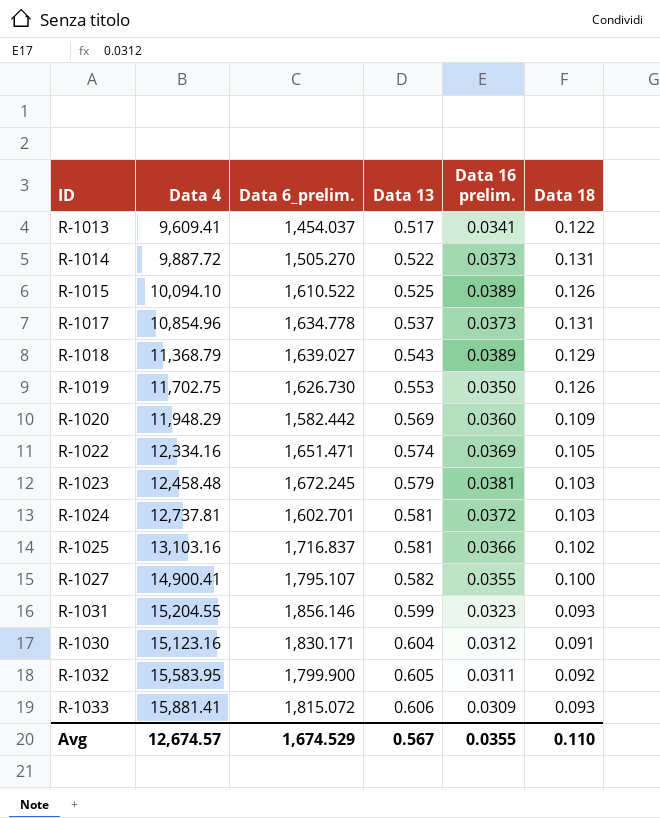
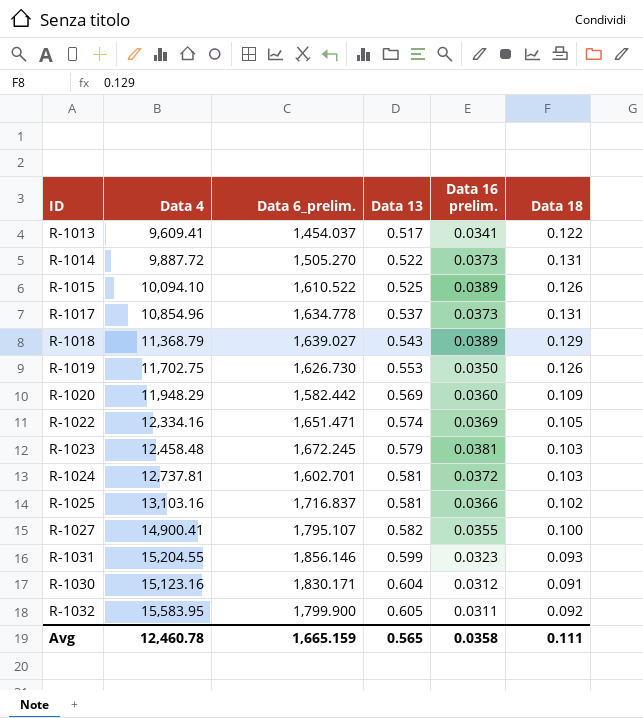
row R-1033: 15,881.41 | 1,815.072 | 0.606 | 0.0309 | 0.093 -> none
Avg | Data 4: 12,674.57 -> 12,460.78
Avg | Data 6_prelim.: 1,674.529 -> 1,665.159
Avg | Data 13: 0.567 -> 0.565
Avg | Data 16 prelim.: 0.0355 -> 0.0358
Avg | Data 18: 0.110 -> 0.111

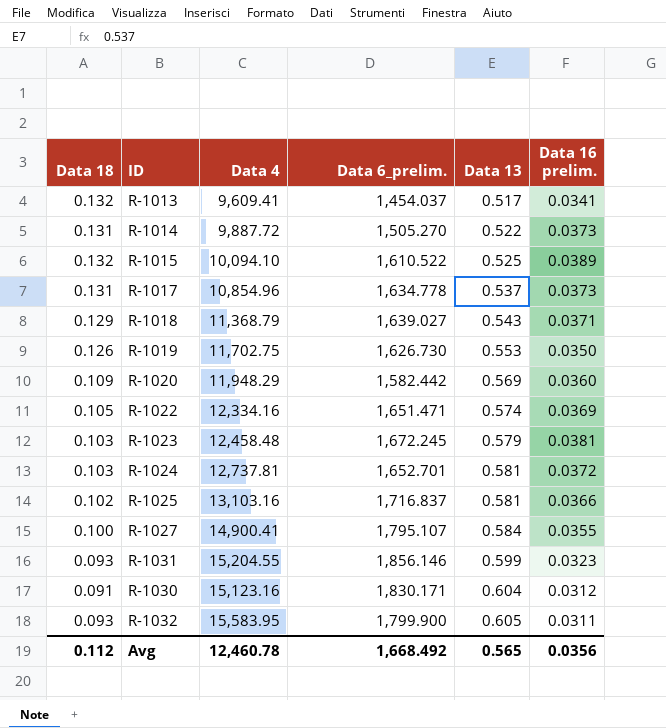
column Data 18 | position: 6 -> 1
R-1013 | Data 18: 0.122 -> 0.132
R-1015 | Data 18: 0.126 -> 0.132
R-1018 | Data 16 prelim.: 0.0389 -> 0.0371
R-1024 | Data 6_prelim.: 1,602.701 -> 1,652.701
R-1027 | Data 13: 0.582 -> 0.584
R-1032 | Data 18: 0.092 -> 0.093
Avg | Data 18: 0.111 -> 0.112
Avg | Data 6_prelim.: 1,665.159 -> 1,668.492
Avg | Data 16 prelim.: 0.0358 -> 0.0356

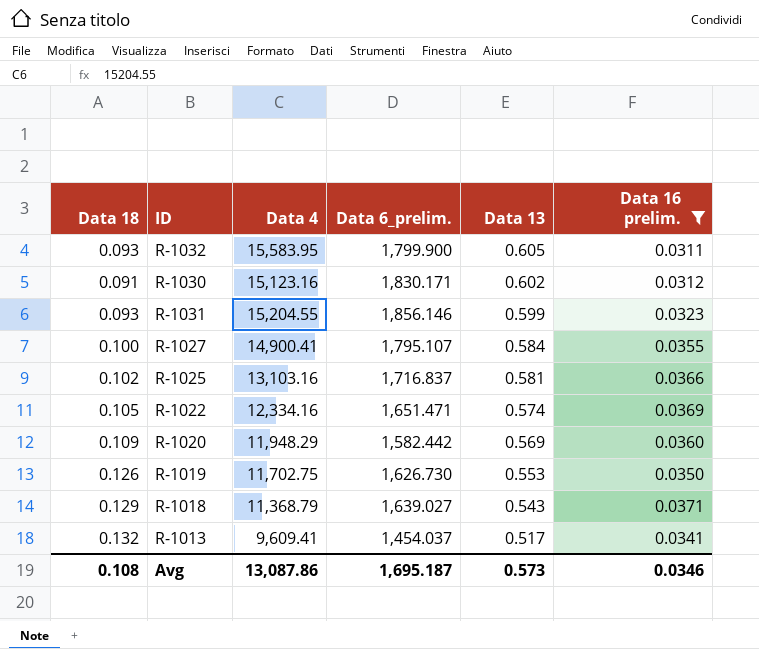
filter: none -> Data 16 prelim. <= 0.0371
row order: Data 13 ascending -> Data 13 descending
R-1030 | Data 13: 0.604 -> 0.602
Avg | Data 18: 0.112 -> 0.108
Avg | Data 4: 12,460.78 -> 13,087.86
Avg | Data 6_prelim.: 1,668.492 -> 1,695.187
Avg | Data 13: 0.565 -> 0.573
Avg | Data 16 prelim.: 0.0356 -> 0.0346

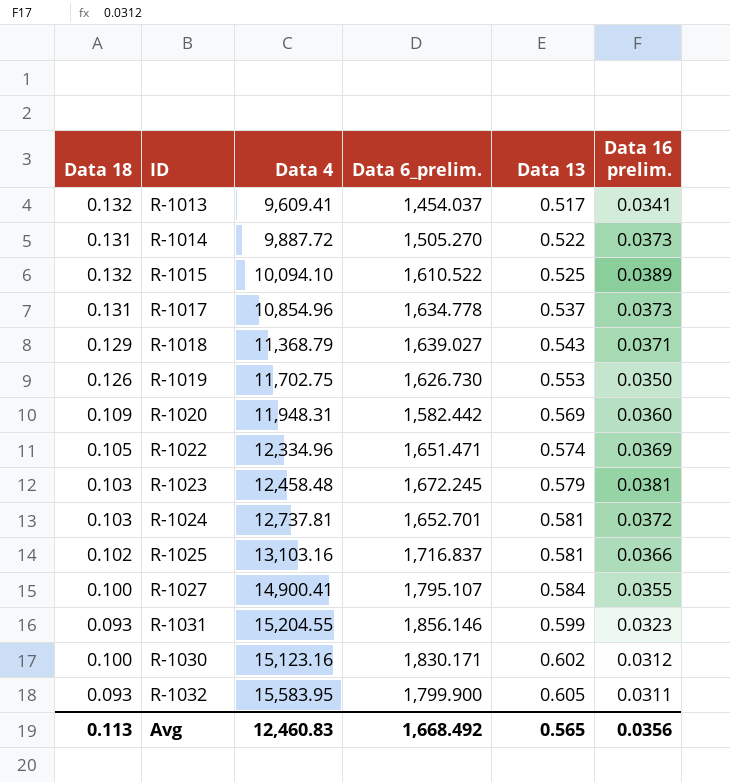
filter: Data 16 prelim. <= 0.0371 -> none
row order: Data 13 descending -> Data 13 ascending
R-1020 | Data 4: 11,948.29 -> 11,948.31
R-1022 | Data 4: 12,334.16 -> 12,334.96
R-1030 | Data 18: 0.091 -> 0.100
Avg | Data 18: 0.108 -> 0.113
Avg | Data 4: 13,087.86 -> 12,460.83
Avg | Data 6_prelim.: 1,695.187 -> 1,668.492
Avg | Data 13: 0.573 -> 0.565
Avg | Data 16 prelim.: 0.0346 -> 0.0356

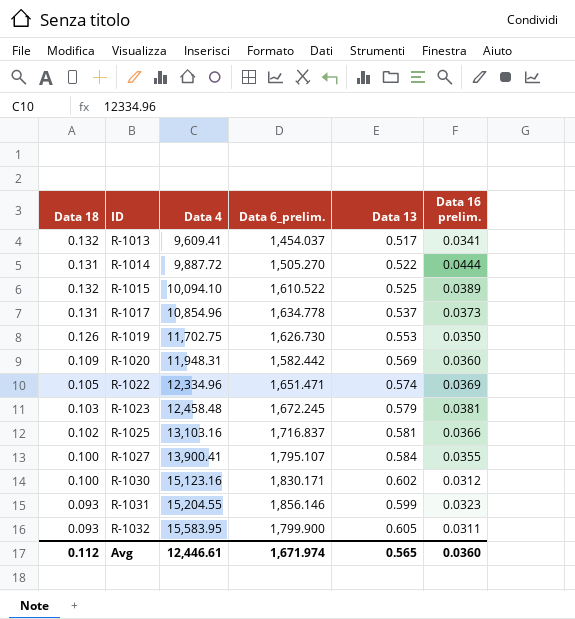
row order: Data 13 ascending -> ID ascending
row R-1018: 0.129 | 11,368.79 | 1,639.027 | 0.543 | 0.0371 -> none
row R-1024: 0.103 | 12,737.81 | 1,652.701 | 0.581 | 0.0372 -> none
R-1014 | Data 16 prelim.: 0.0373 -> 0.0444
R-1027 | Data 4: 14,900.41 -> 13,900.41
Avg | Data 18: 0.113 -> 0.112
Avg | Data 4: 12,460.83 -> 12,446.61
Avg | Data 6_prelim.: 1,668.492 -> 1,671.974
Avg | Data 16 prelim.: 0.0356 -> 0.0360

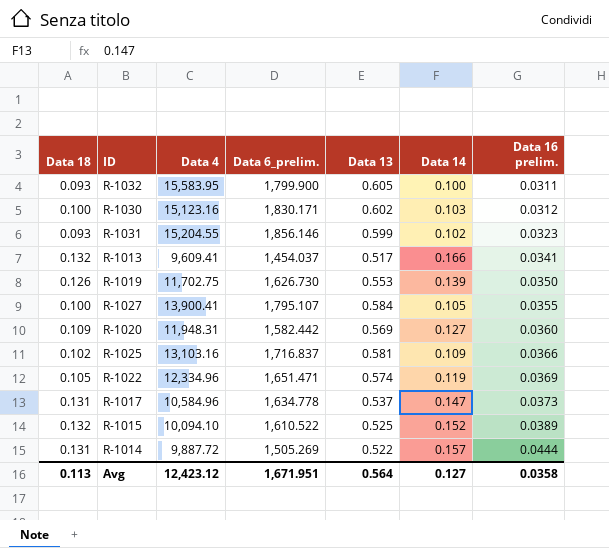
row order: ID ascending -> Data 16 prelim. ascending
column Data 14 | position: none -> 6
row R-1023: 0.103 | 12,458.48 | 1,672.245 | 0.579 | 0.0381 -> none
R-1017 | Data 4: 10,854.96 -> 10,584.96
R-1014 | Data 6_prelim.: 1,505.270 -> 1,505.269
Avg | Data 18: 0.112 -> 0.113
Avg | Data 4: 12,446.61 -> 12,423.12
Avg | Data 6_prelim.: 1,671.974 -> 1,671.951
Avg | Data 13: 0.565 -> 0.564
Avg | Data 16 prelim.: 0.0360 -> 0.0358

